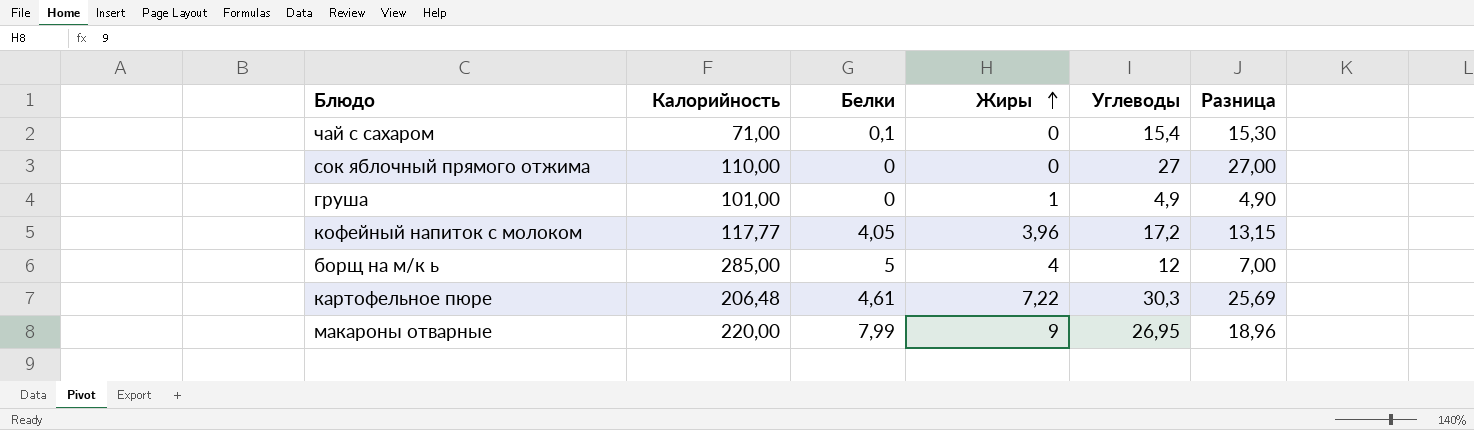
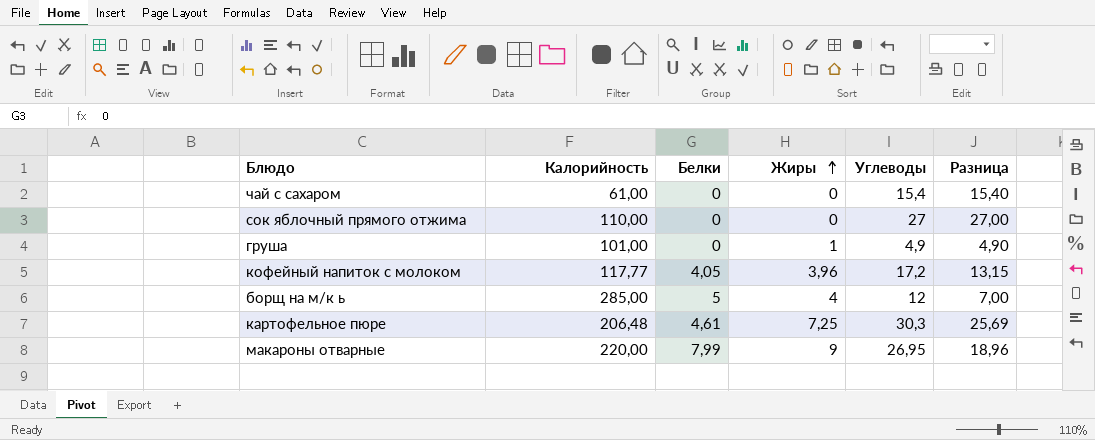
чай с сахаром | Калорийность: 71,00 -> 61,00
чай с сахаром | Белки: 0,1 -> 0
чай с сахаром | Разница: 15,30 -> 15,40
картофельное пюре | Жиры: 7,22 -> 7,25

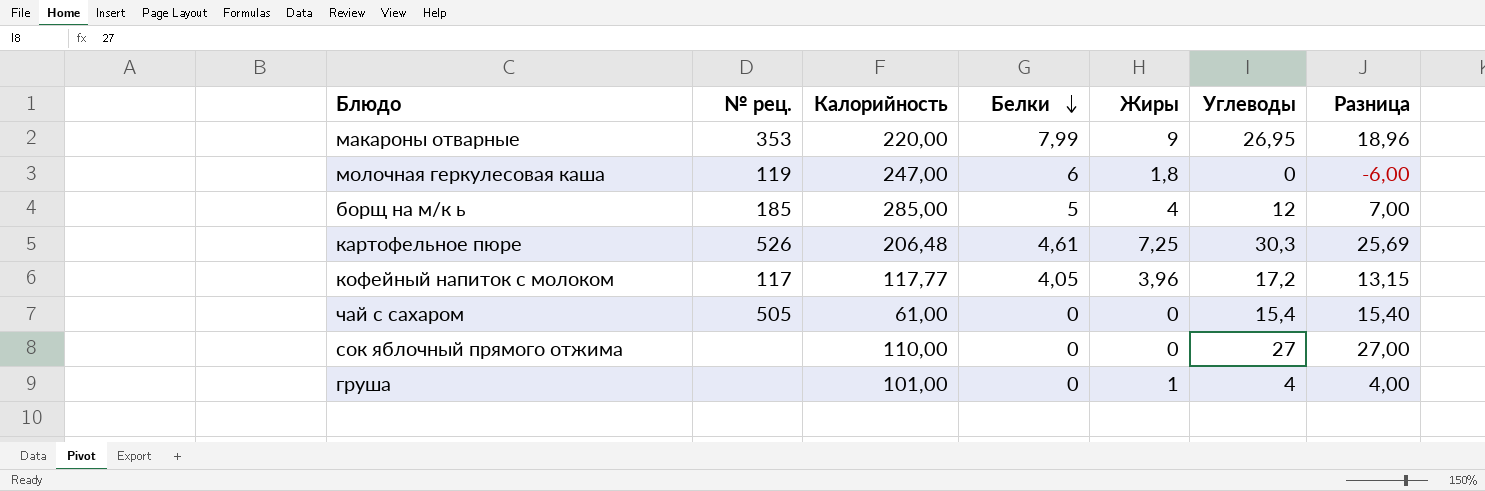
row order: Жиры ascending -> Белки descending
column № рец. | position: none -> 2
row молочная геркулесовая каша: none -> 119 | 247,00 | 6 | 1,8 | 0 | -6,00
груша | Углеводы: 4,9 -> 4
груша | Разница: 4,90 -> 4,00

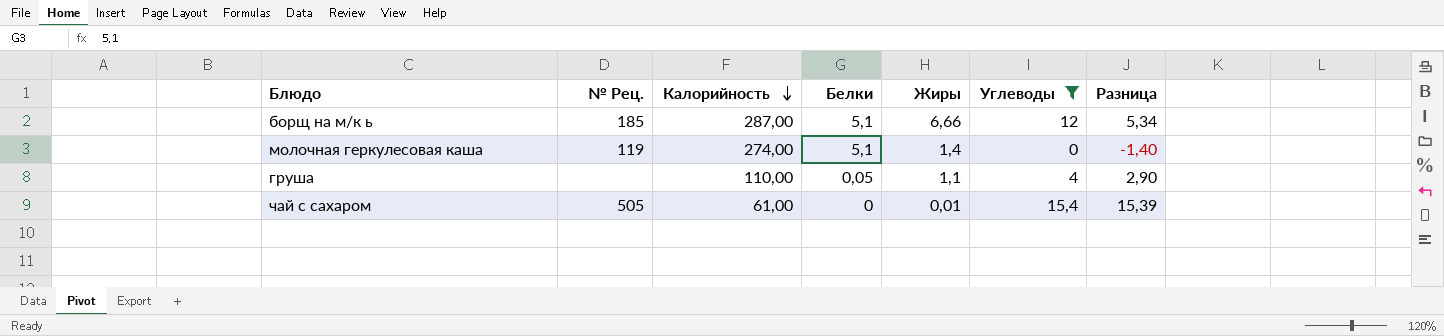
filter: none -> Углеводы <= 15,4
row order: Белки descending -> Калорийность descending
column name: № рец. -> № Рец.
column Разница | formula: [Углеводы] - [Белки] -> [Углеводы] - [Жиры]
борщ на м/к ь | Калорийность: 285,00 -> 287,00
борщ на м/к ь | Белки: 5 -> 5,1
борщ на м/к ь | Жиры: 4 -> 6,66
молочная геркулесовая каша | Калорийность: 247,00 -> 274,00
молочная геркулесовая каша | Белки: 6 -> 5,1
молочная геркулесовая каша | Жиры: 1,8 -> 1,4
груша | Калорийность: 101,00 -> 110,00
груша | Белки: 0 -> 0,05
груша | Жиры: 1 -> 1,1
чай с сахаром | Жиры: 0 -> 0,01

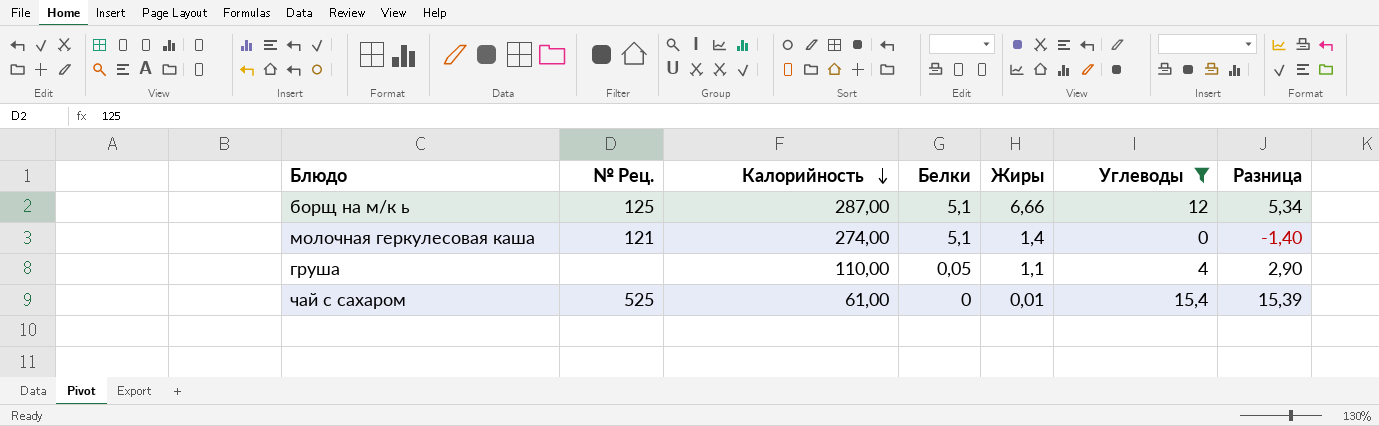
борщ на м/к ь | № Рец.: 185 -> 125
молочная геркулесовая каша | № Рец.: 119 -> 121
чай с сахаром | № Рец.: 505 -> 525

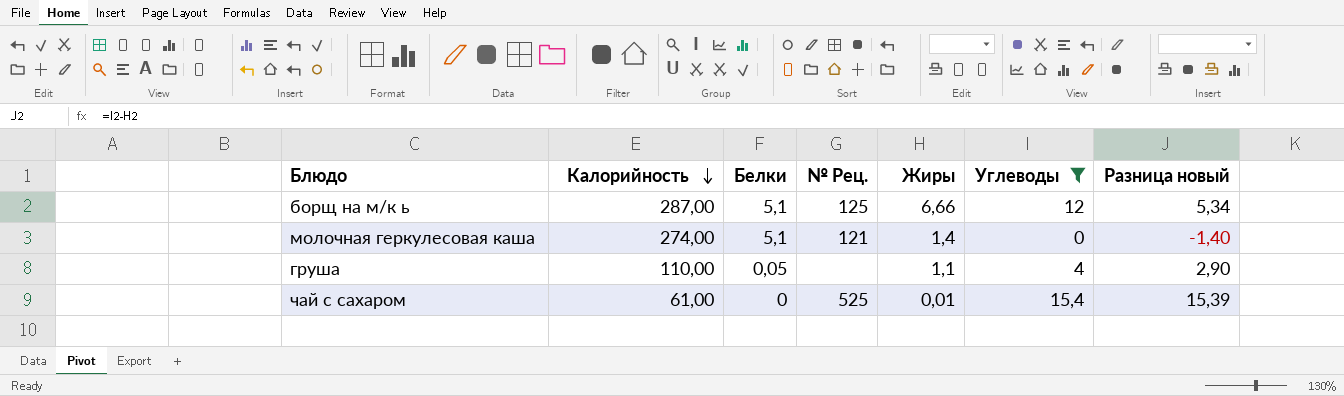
column № Рец. | position: 2 -> 4
column name: Разница -> Разница новый

